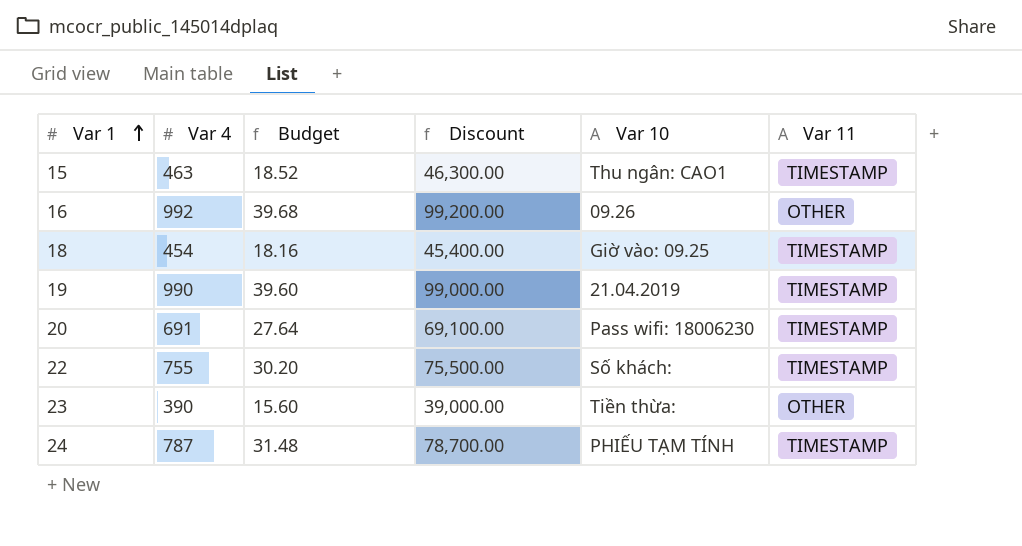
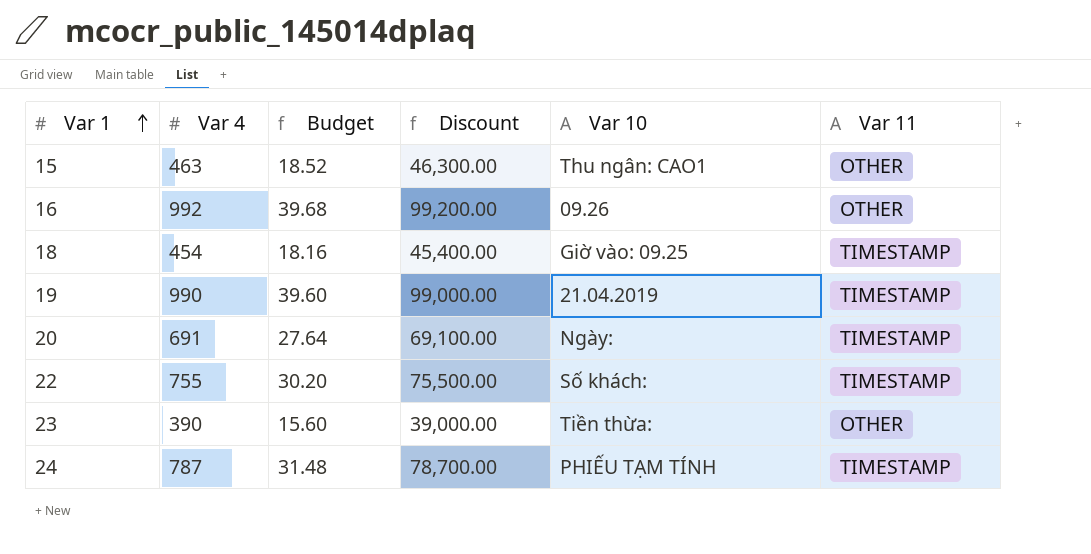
15 | Var 11: TIMESTAMP -> OTHER
20 | Var 10: Pass wifi: 18006230 -> Ngày:

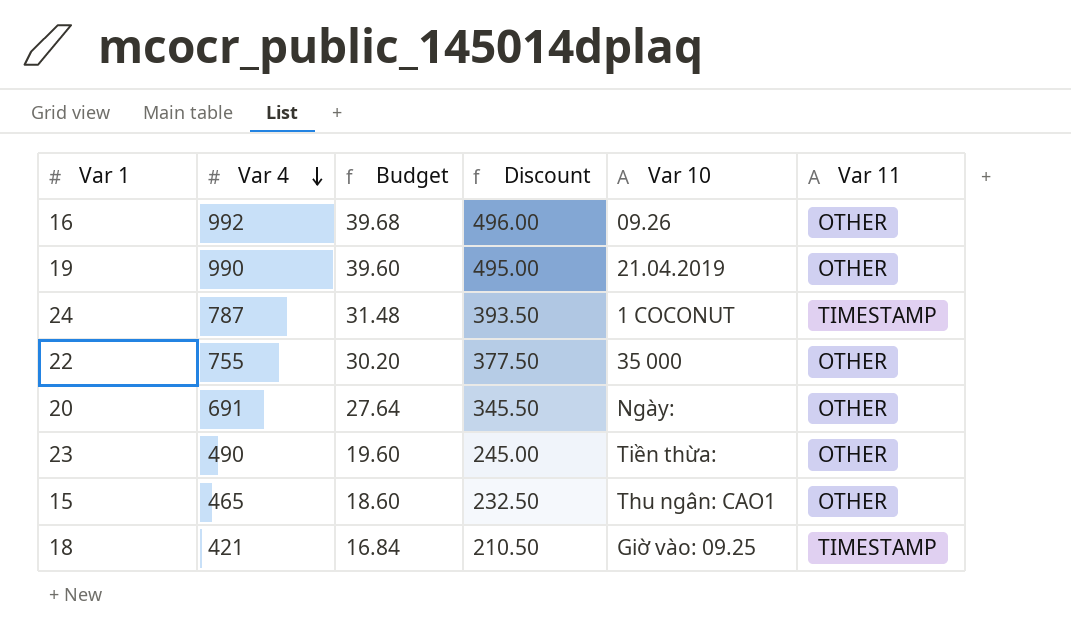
row order: Var 1 ascending -> Var 4 descending
column Discount | formula: [Var 4] * 100 -> [Var 4] * 0.5
19 | Var 11: TIMESTAMP -> OTHER
24 | Var 10: PHIẾU TẠM TÍNH -> 1 COCONUT
22 | Var 10: Số khách: -> 35 000
22 | Var 11: TIMESTAMP -> OTHER
20 | Var 11: TIMESTAMP -> OTHER
23 | Var 4: 390 -> 490
23 | Budget: 15.60 -> 19.60
15 | Var 4: 463 -> 465
15 | Budget: 18.52 -> 18.60
18 | Var 4: 454 -> 421
18 | Budget: 18.16 -> 16.84

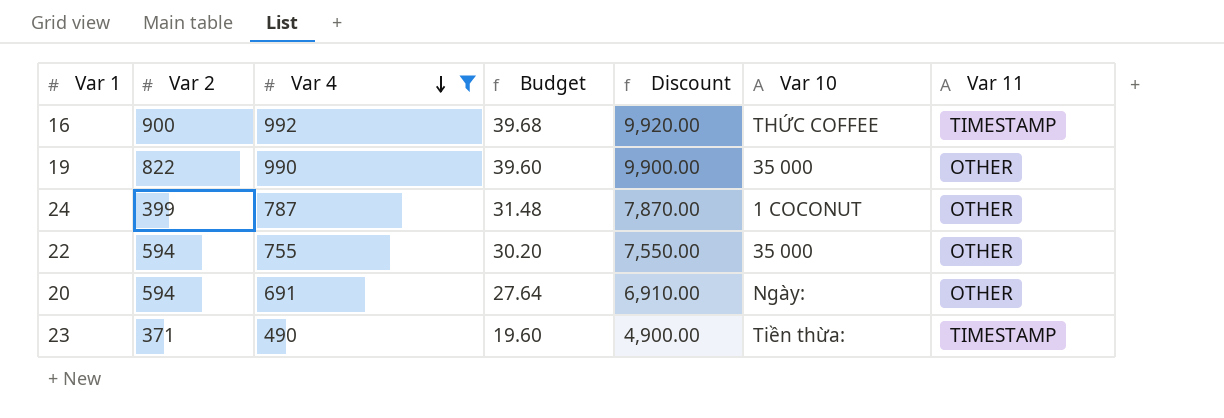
filter: none -> Var 4 >= 490
column Var 2 | position: none -> 2
column Discount | formula: [Var 4] * 0.5 -> [Var 4] * 10
16 | Var 10: 09.26 -> THỨC COFFEE
16 | Var 11: OTHER -> TIMESTAMP
19 | Var 10: 21.04.2019 -> 35 000
24 | Var 11: TIMESTAMP -> OTHER
23 | Var 11: OTHER -> TIMESTAMP

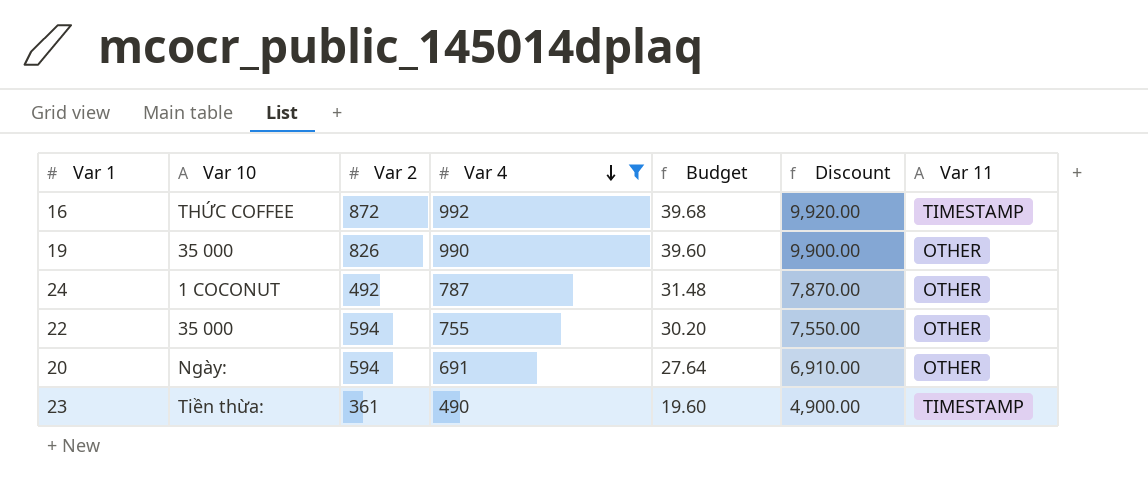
column Var 10 | position: 6 -> 2
16 | Var 2: 900 -> 872
19 | Var 2: 822 -> 826
24 | Var 2: 399 -> 492
23 | Var 2: 371 -> 361

